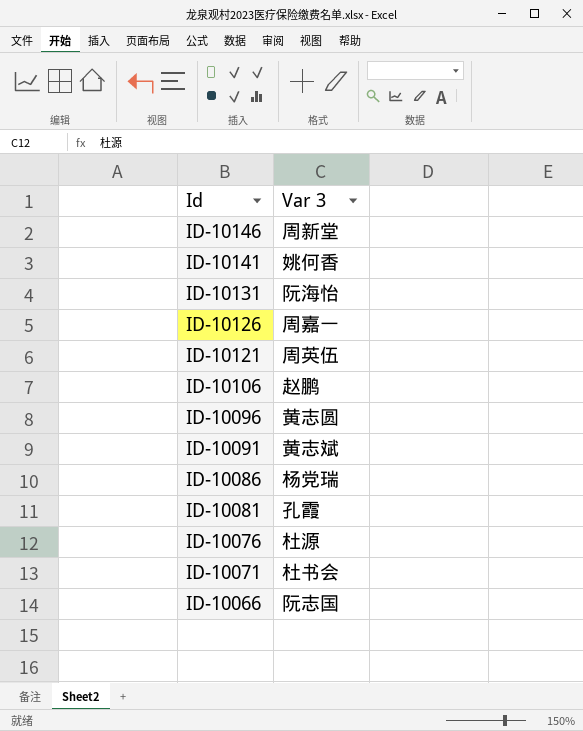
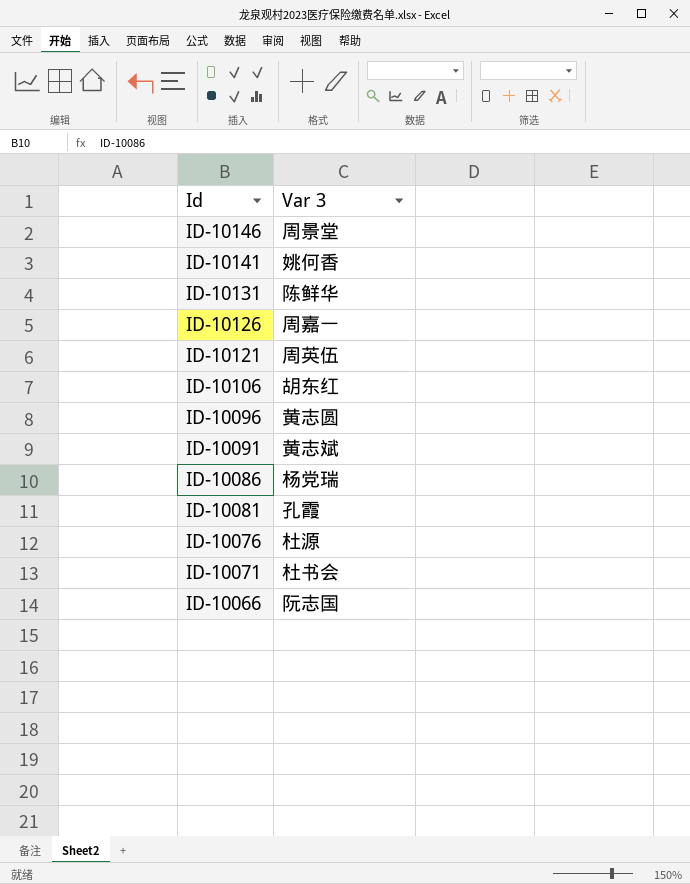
ID-10146 | Var 3: 周新堂 -> 周景堂
ID-10131 | Var 3: 阮海怡 -> 陈鲜华
ID-10106 | Var 3: 赵鹏 -> 胡东红

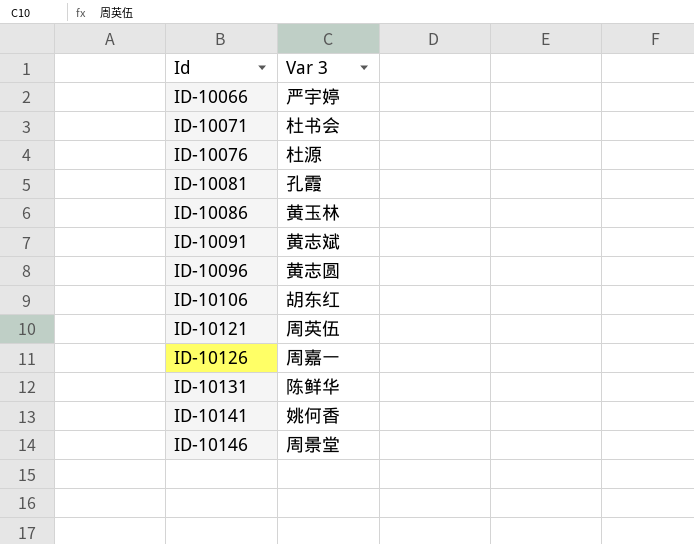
row order: Id descending -> Id ascending
ID-10066 | Var 3: 阮志国 -> 严宇婷
ID-10086 | Var 3: 杨党瑞 -> 黄玉林

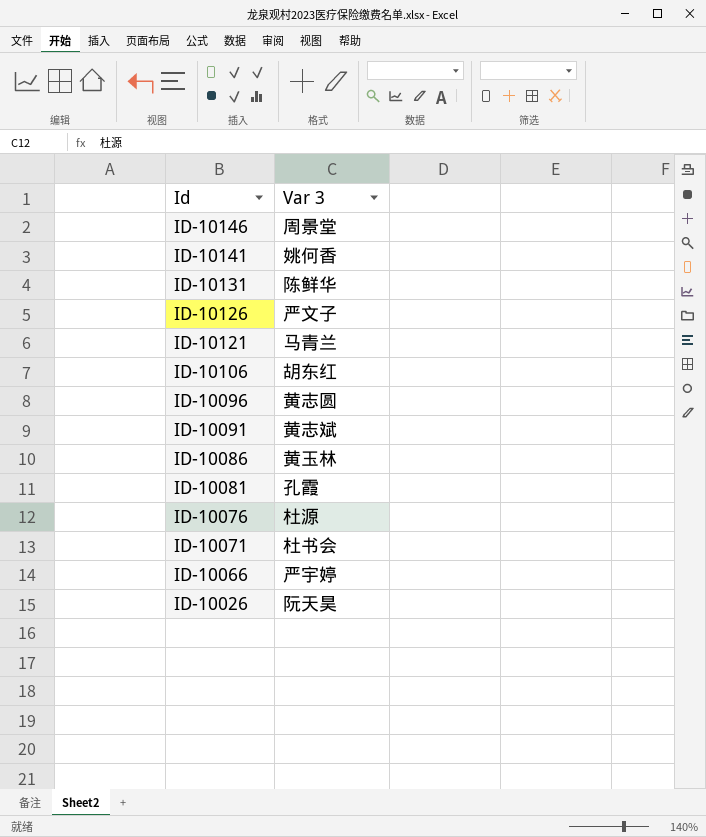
row order: Id ascending -> Id descending
ID-10126 | Var 3: 周嘉一 -> 严文子
ID-10121 | Var 3: 周英伍 -> 马青兰
row ID-10026: none -> 阮天昊

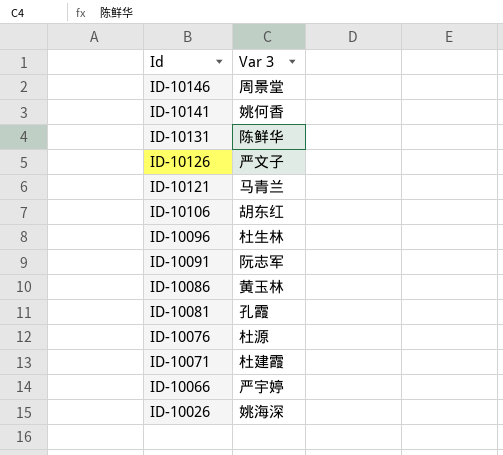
ID-10096 | Var 3: 黄志圆 -> 杜生林
ID-10091 | Var 3: 黄志斌 -> 阮志军
ID-10071 | Var 3: 杜书会 -> 杜建霞
ID-10026 | Var 3: 阮天昊 -> 姚海深

